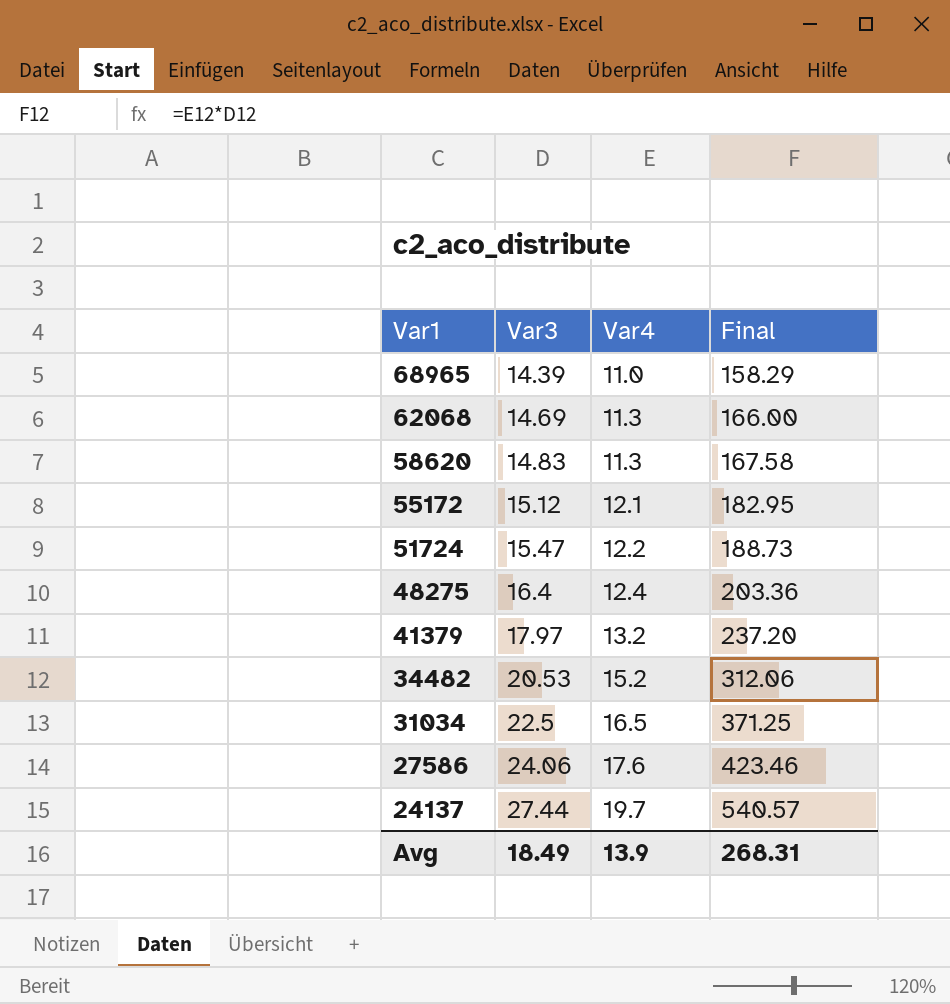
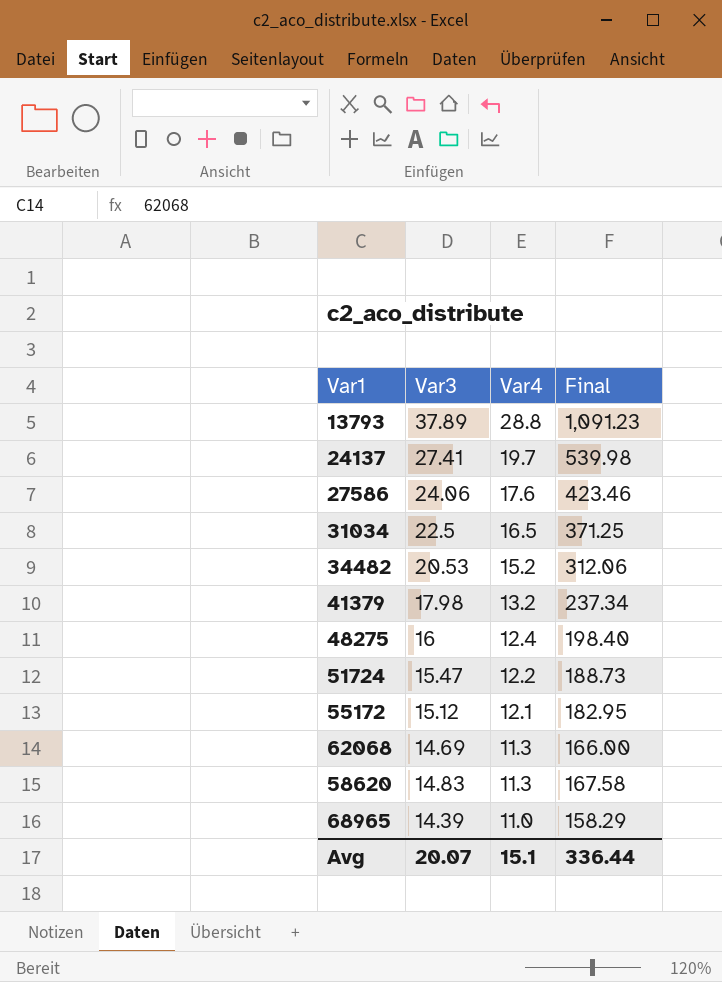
row order: Var1 descending -> Var4 descending
row 13793: none -> 37.89 | 28.8 | 1,091.23
24137 | Var3: 27.44 -> 27.41
24137 | Final: 540.57 -> 539.98
41379 | Var3: 17.97 -> 17.98
41379 | Final: 237.20 -> 237.34
48275 | Var3: 16.4 -> 16
48275 | Final: 203.36 -> 198.40
Avg | Var3: 18.49 -> 20.07
Avg | Var4: 13.9 -> 15.1
Avg | Final: 268.31 -> 336.44

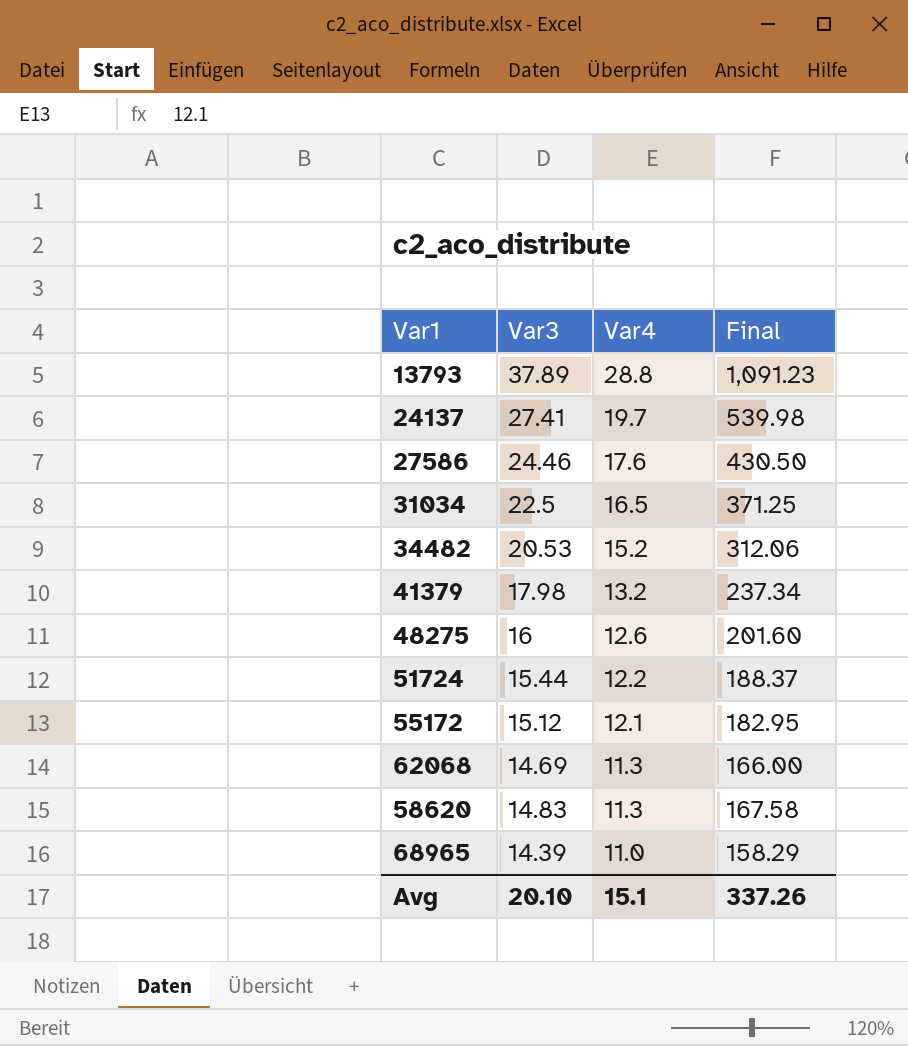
27586 | Var3: 24.06 -> 24.46
27586 | Final: 423.46 -> 430.50
48275 | Var4: 12.4 -> 12.6
48275 | Final: 198.40 -> 201.60
51724 | Var3: 15.47 -> 15.44
51724 | Final: 188.73 -> 188.37
Avg | Var3: 20.07 -> 20.10
Avg | Final: 336.44 -> 337.26

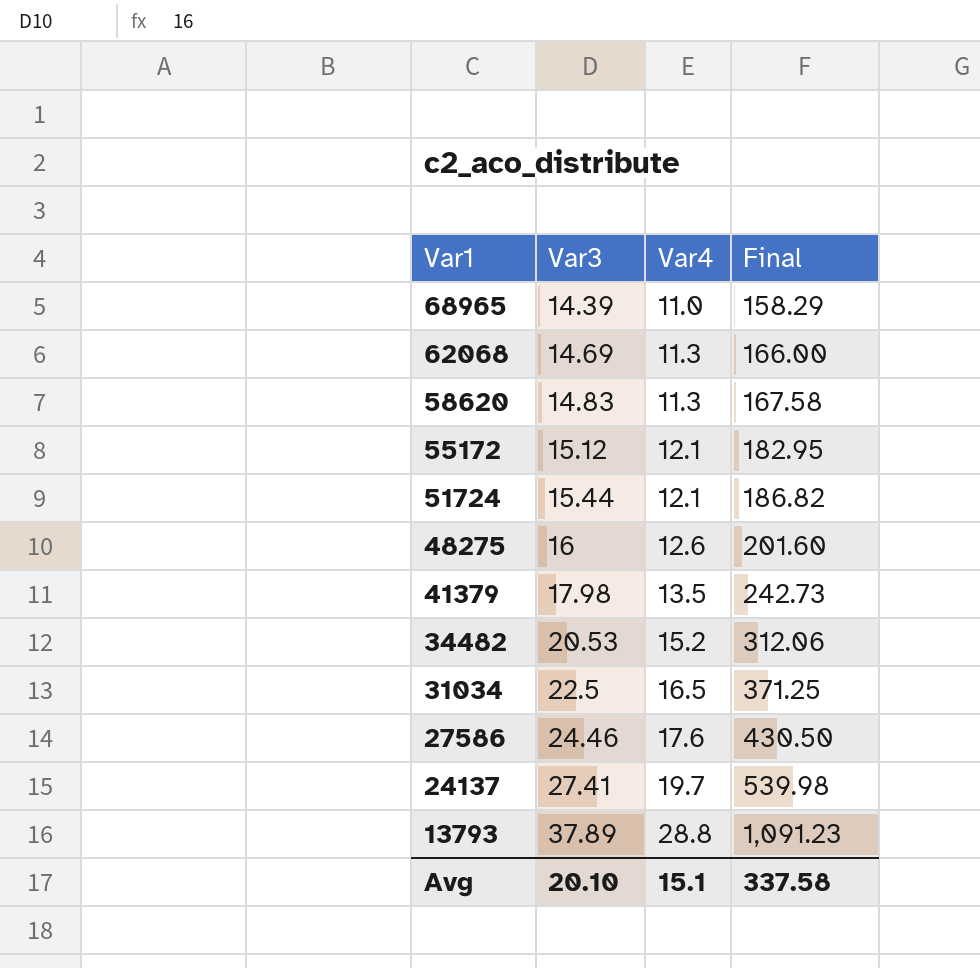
row order: Var4 descending -> Var1 descending
51724 | Var4: 12.2 -> 12.1
51724 | Final: 188.37 -> 186.82
41379 | Var4: 13.2 -> 13.5
41379 | Final: 237.34 -> 242.73
Avg | Final: 337.26 -> 337.58

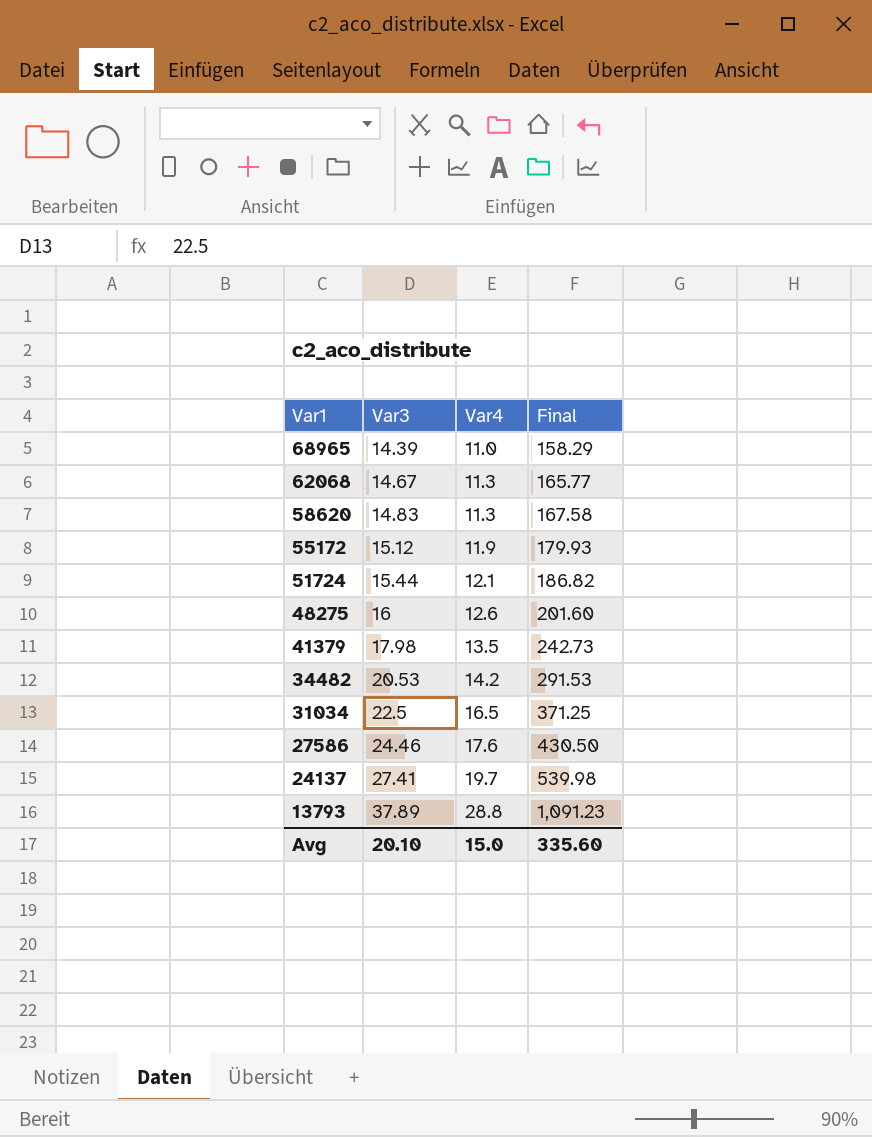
62068 | Var3: 14.69 -> 14.67
62068 | Final: 166.00 -> 165.77
55172 | Var4: 12.1 -> 11.9
55172 | Final: 182.95 -> 179.93
34482 | Var4: 15.2 -> 14.2
34482 | Final: 312.06 -> 291.53
Avg | Var4: 15.1 -> 15.0
Avg | Final: 337.58 -> 335.60

